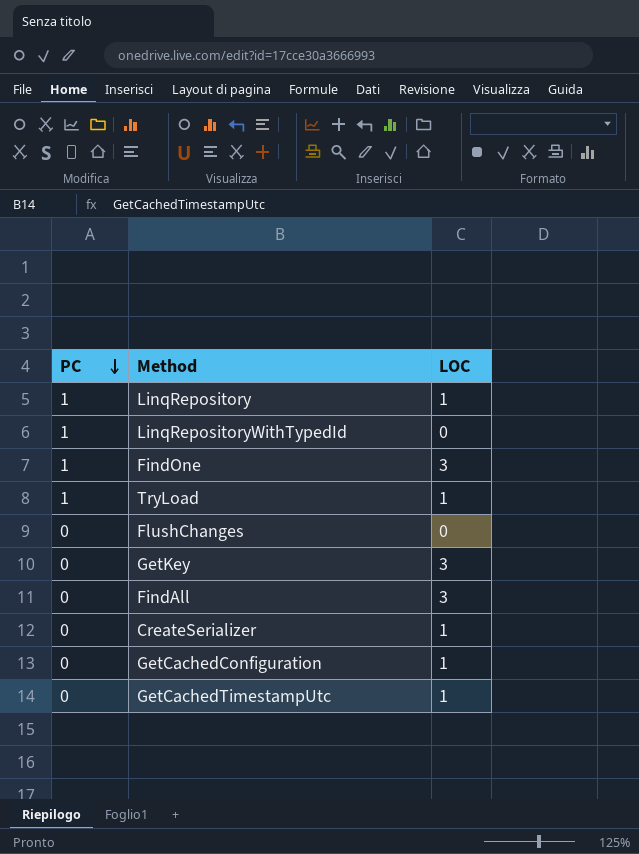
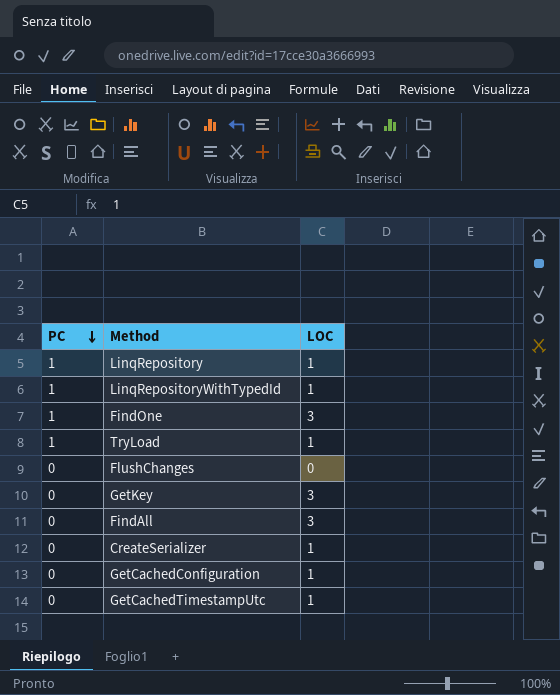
LinqRepositoryWithTypedId | LOC: 0 -> 1

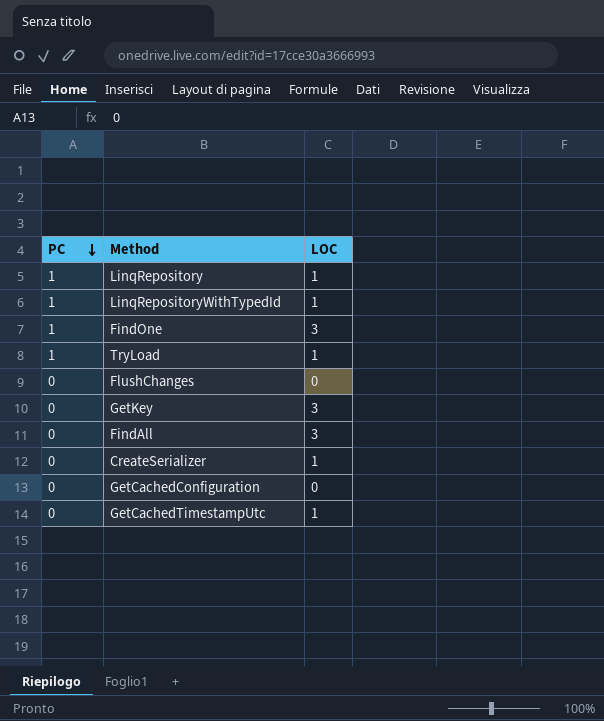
GetCachedConfiguration | LOC: 1 -> 0

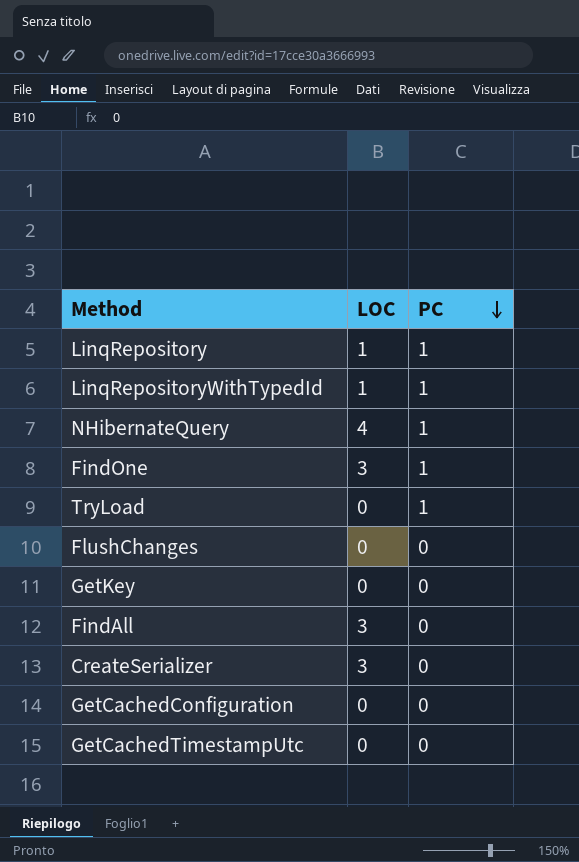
column PC | position: 1 -> 3
row NHibernateQuery: none -> 4 | 1
TryLoad | LOC: 1 -> 0
GetKey | LOC: 3 -> 0
CreateSerializer | LOC: 1 -> 3
GetCachedTimestampUtc | LOC: 1 -> 0

